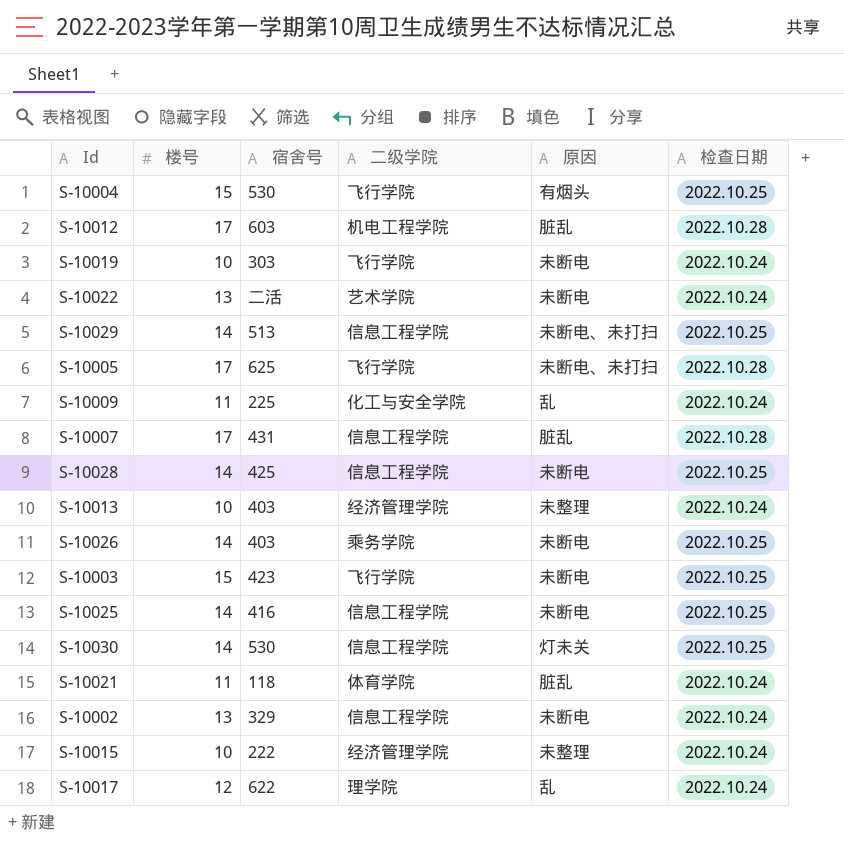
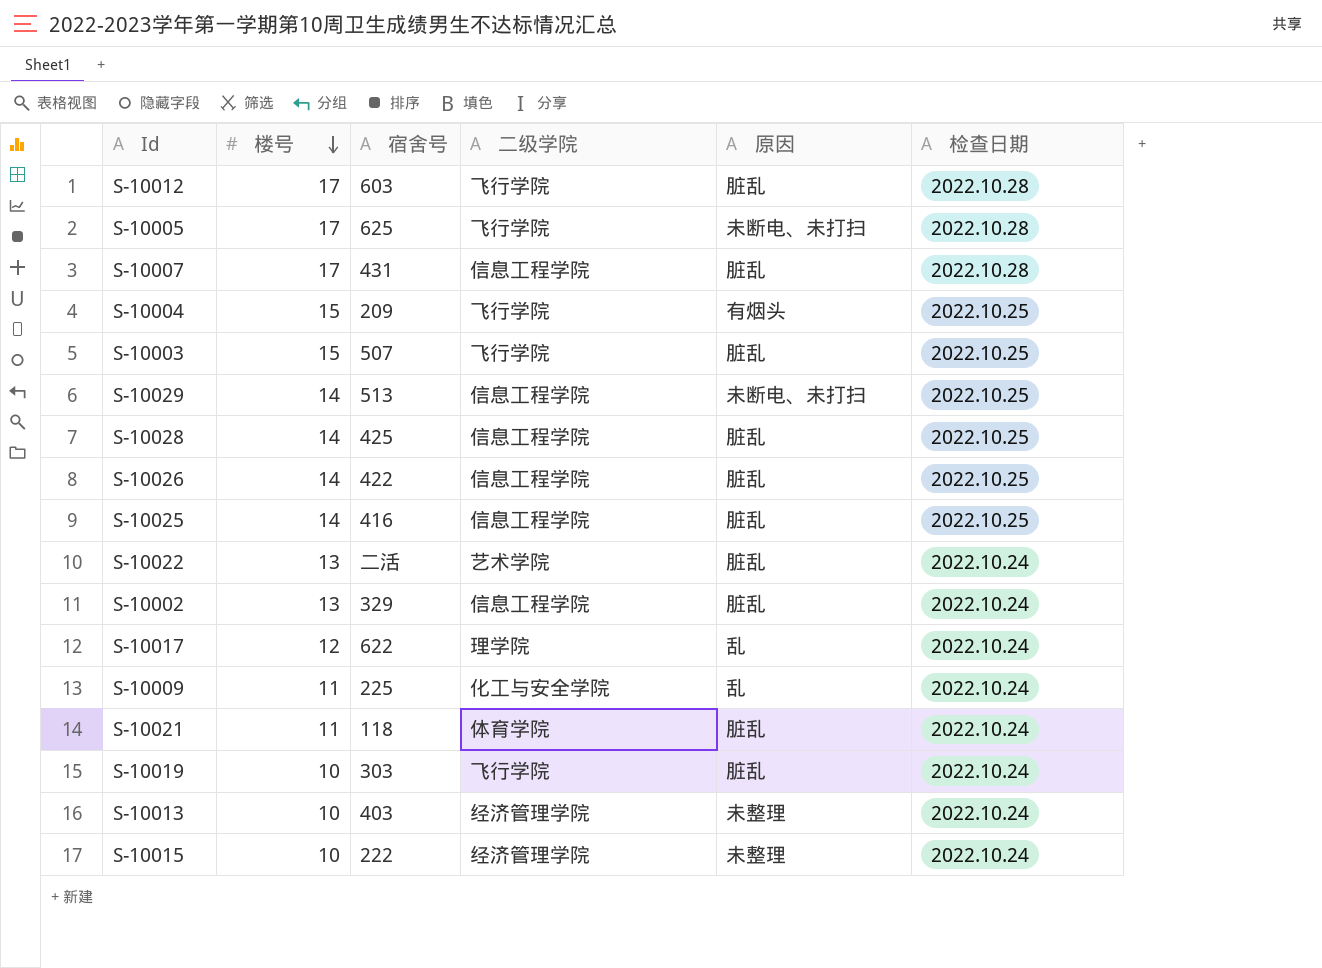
row order: none -> 楼号 descending
row S-10030: 14 | 530 | 信息工程学院 | 灯未关 | 2022.10.25 -> none
S-10012 | 二级学院: 机电工程学院 -> 飞行学院
S-10004 | 宿舍号: 530 -> 209
S-10003 | 宿舍号: 423 -> 507
S-10003 | 原因: 未断电 -> 脏乱
S-10028 | 原因: 未断电 -> 脏乱
S-10026 | 宿舍号: 403 -> 422
S-10026 | 二级学院: 乘务学院 -> 信息工程学院
S-10026 | 原因: 未断电 -> 脏乱
S-10025 | 原因: 未断电 -> 脏乱
S-10022 | 原因: 未断电 -> 脏乱
S-10002 | 原因: 未断电 -> 脏乱
S-10019 | 原因: 未断电 -> 脏乱

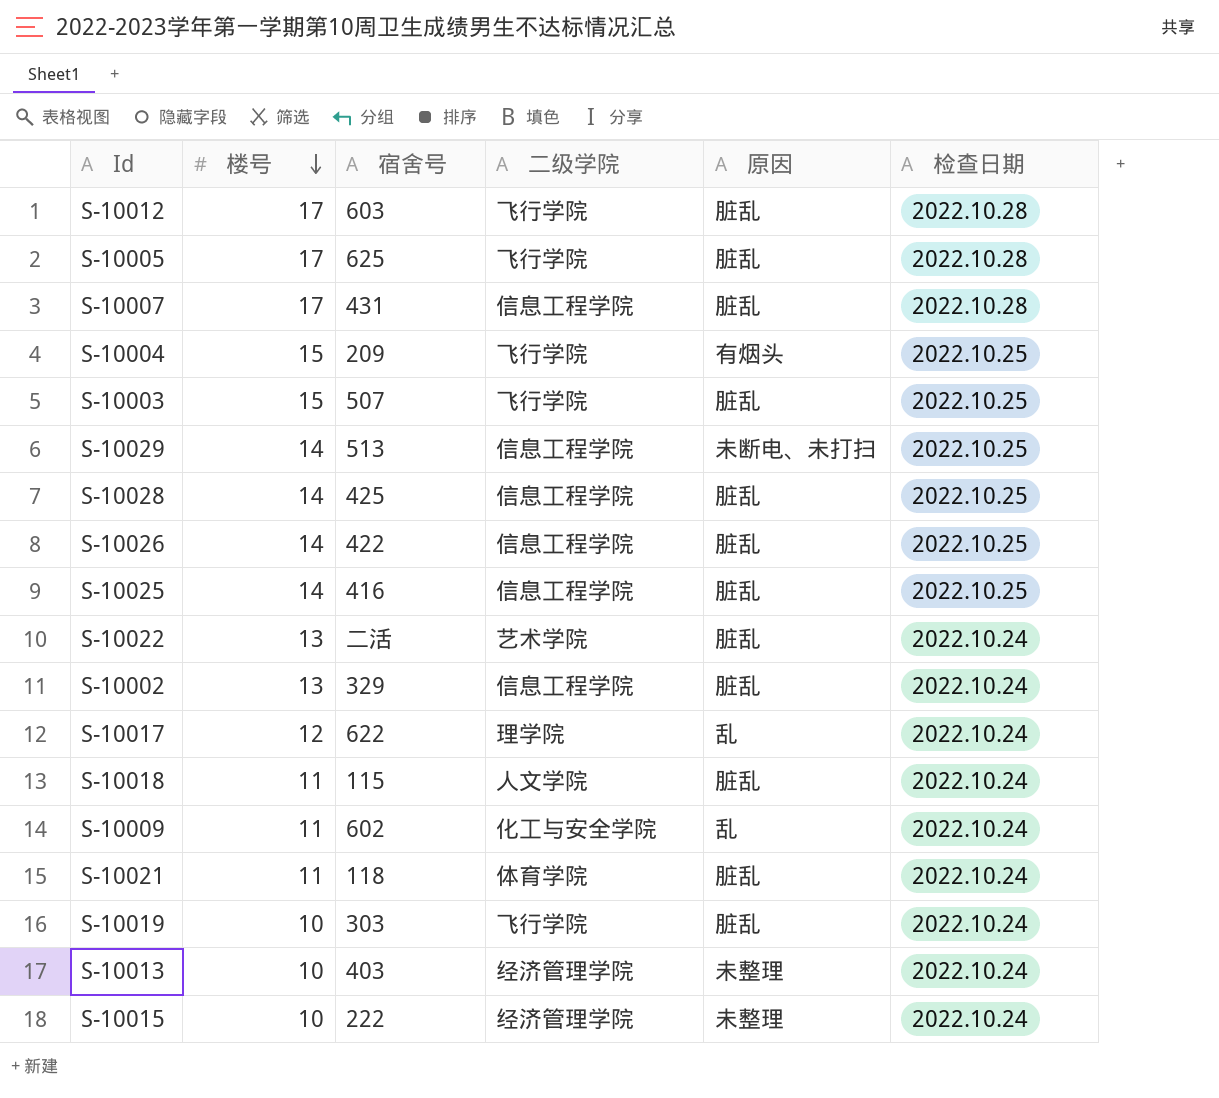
S-10005 | 原因: 未断电、未打扫 -> 脏乱
row S-10018: none -> 11 | 115 | 人文学院 | 脏乱 | 2022.10.24
S-10009 | 宿舍号: 225 -> 602

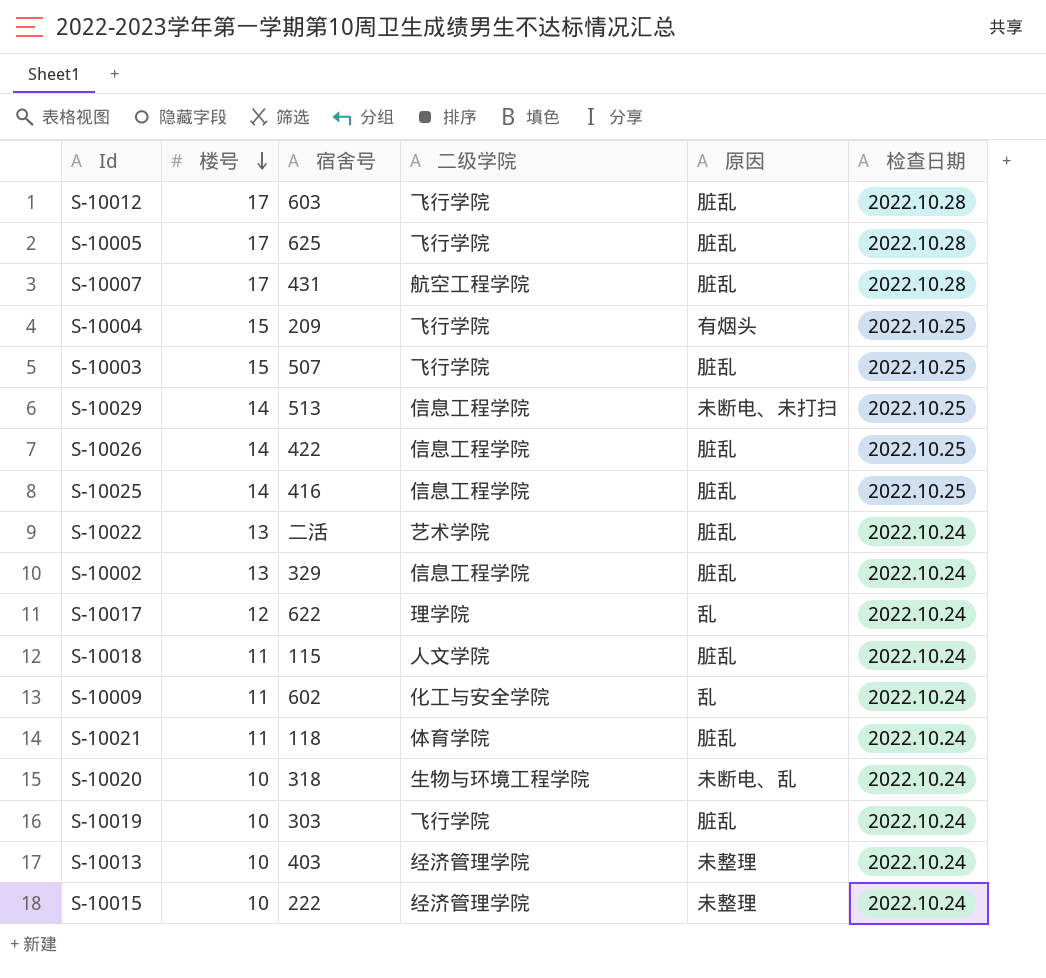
row S-10028: 14 | 425 | 信息工程学院 | 脏乱 | 2022.10.25 -> none
S-10007 | 二级学院: 信息工程学院 -> 航空工程学院
row S-10020: none -> 10 | 318 | 生物与环境工程学院 | 未断电、乱 | 2022.10.24

